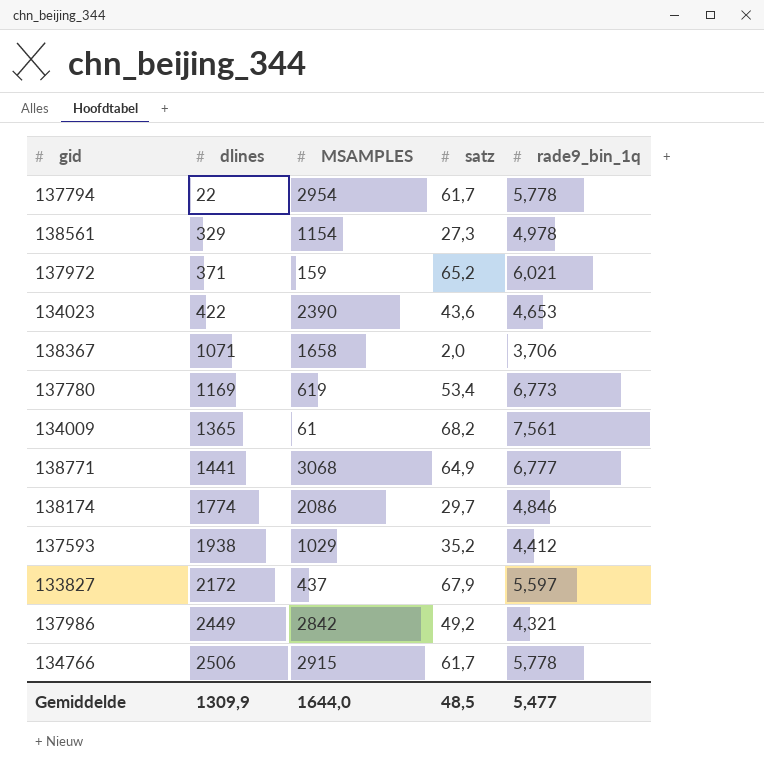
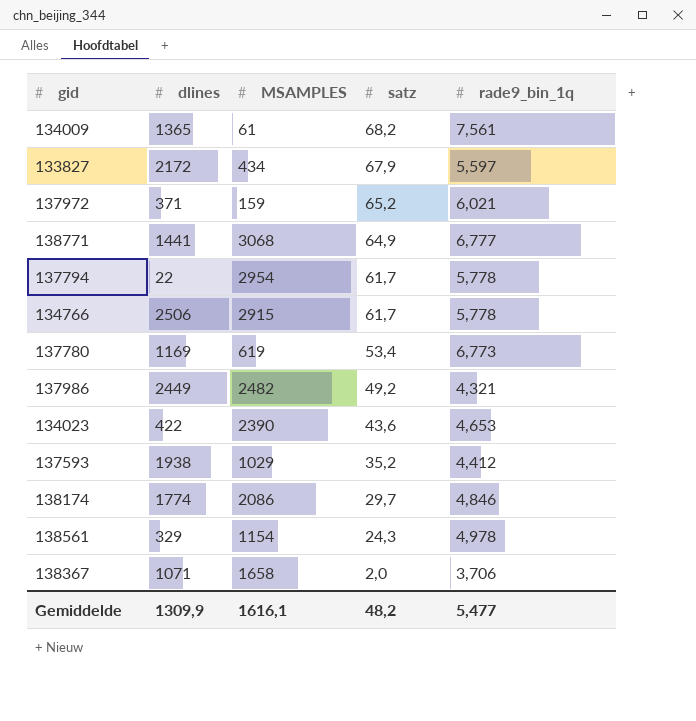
row order: dlines ascending -> satz descending
133827 | MSAMPLES: 437 -> 434
137986 | MSAMPLES: 2842 -> 2482
138561 | satz: 27,3 -> 24,3
Gemiddelde | MSAMPLES: 1644,0 -> 1616,1
Gemiddelde | satz: 48,5 -> 48,2

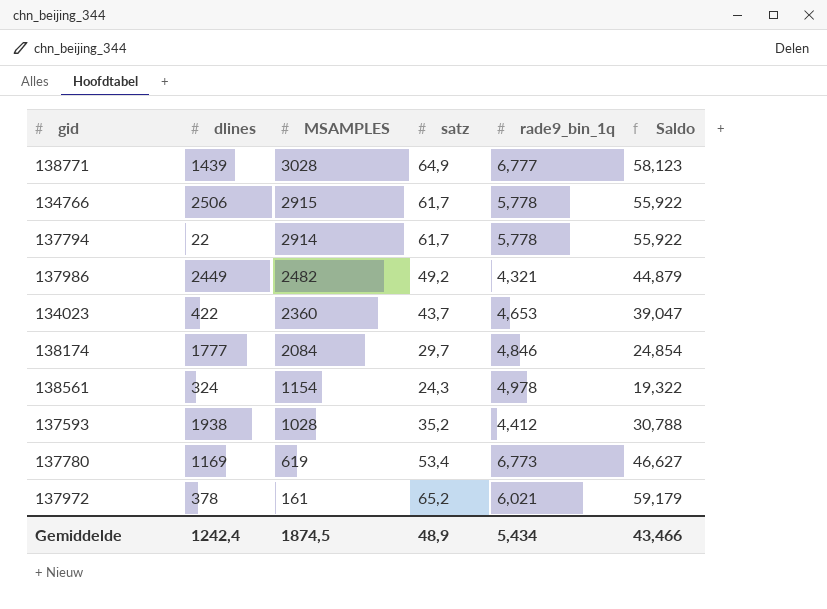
row order: satz descending -> MSAMPLES descending
column Saldo | formula: none -> [satz] - [rade9_bin_1q]
row 134009: 1365 | 61 | 68,2 | 7,561 -> none
row 133827: 2172 | 434 | 67,9 | 5,597 -> none
row 138367: 1071 | 1658 | 2,0 | 3,706 -> none
138771 | dlines: 1441 -> 1439
138771 | MSAMPLES: 3068 -> 3028
137794 | MSAMPLES: 2954 -> 2914
134023 | MSAMPLES: 2390 -> 2360
134023 | satz: 43,6 -> 43,7
138174 | dlines: 1774 -> 1777
138174 | MSAMPLES: 2086 -> 2084
138561 | dlines: 329 -> 324
137593 | MSAMPLES: 1029 -> 1028
137972 | dlines: 371 -> 378
137972 | MSAMPLES: 159 -> 161
Gemiddelde | dlines: 1309,9 -> 1242,4
Gemiddelde | MSAMPLES: 1616,1 -> 1874,5
Gemiddelde | satz: 48,2 -> 48,9
Gemiddelde | rade9_bin_1q: 5,477 -> 5,434

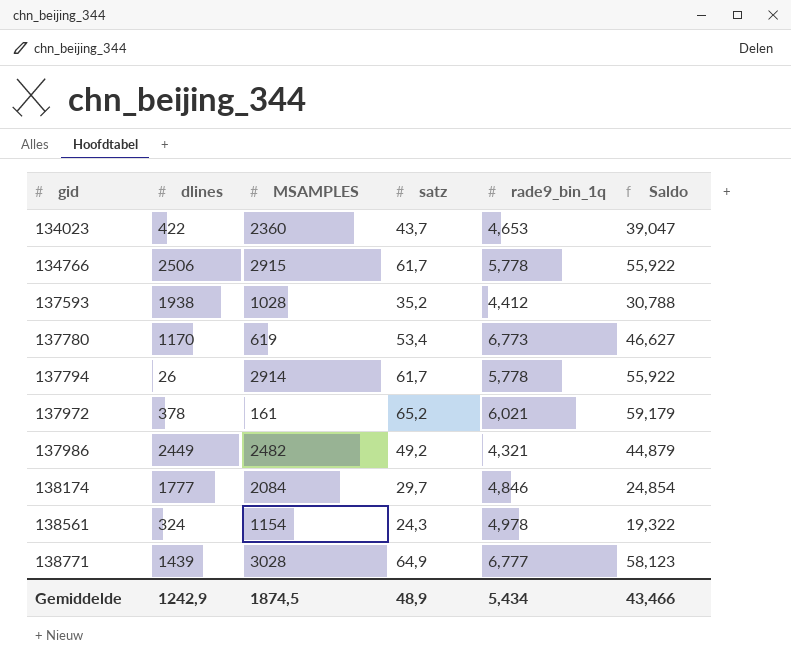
row order: MSAMPLES descending -> gid ascending
137780 | dlines: 1169 -> 1170
137794 | dlines: 22 -> 26
Gemiddelde | dlines: 1242,4 -> 1242,9

